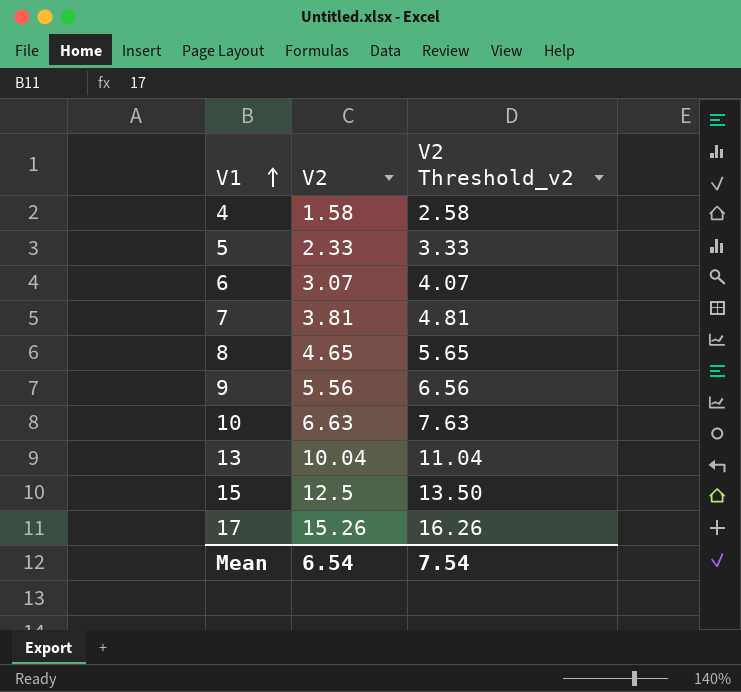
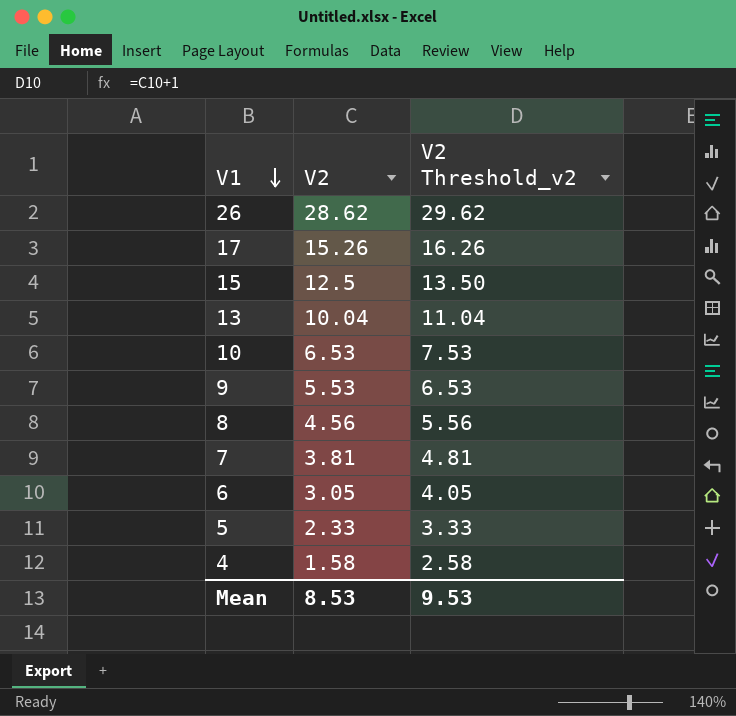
row order: V1 ascending -> V1 descending
row 26: none -> 28.62 | 29.62
10 | V2: 6.63 -> 6.53
10 | V2 Threshold_v2: 7.63 -> 7.53
9 | V2: 5.56 -> 5.53
9 | V2 Threshold_v2: 6.56 -> 6.53
8 | V2: 4.65 -> 4.56
8 | V2 Threshold_v2: 5.65 -> 5.56
6 | V2: 3.07 -> 3.05
6 | V2 Threshold_v2: 4.07 -> 4.05
Mean | V2: 6.54 -> 8.53
Mean | V2 Threshold_v2: 7.54 -> 9.53

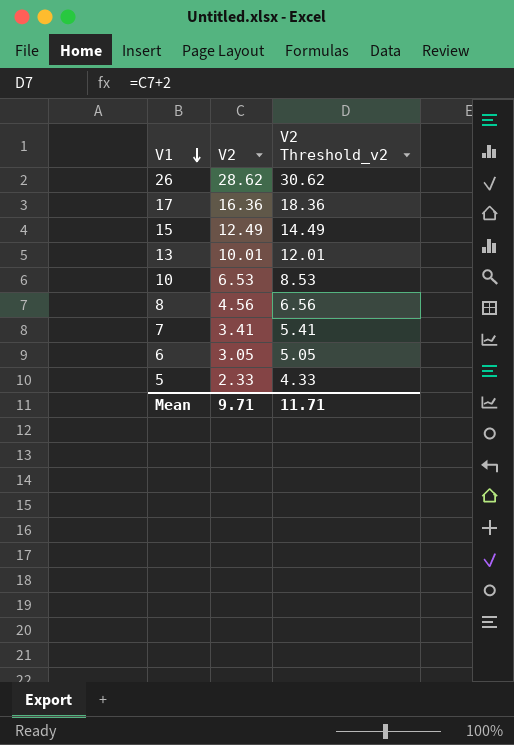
column V2 Threshold_v2 | formula: [V2] + 1 -> [V2] + 2
row 9: 5.53 | 6.53 -> none
row 4: 1.58 | 2.58 -> none
17 | V2: 15.26 -> 16.36
15 | V2: 12.5 -> 12.49
13 | V2: 10.04 -> 10.01
7 | V2: 3.81 -> 3.41
Mean | V2: 8.53 -> 9.71
Mean | V2 Threshold_v2: 9.53 -> 11.71

